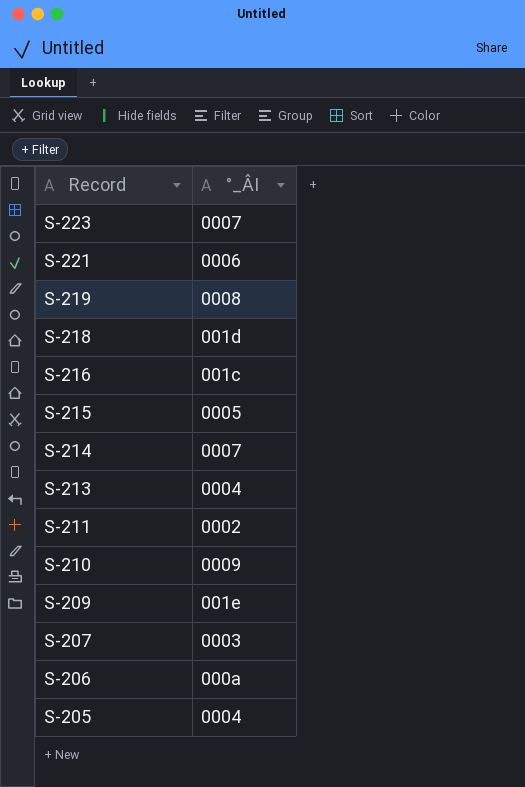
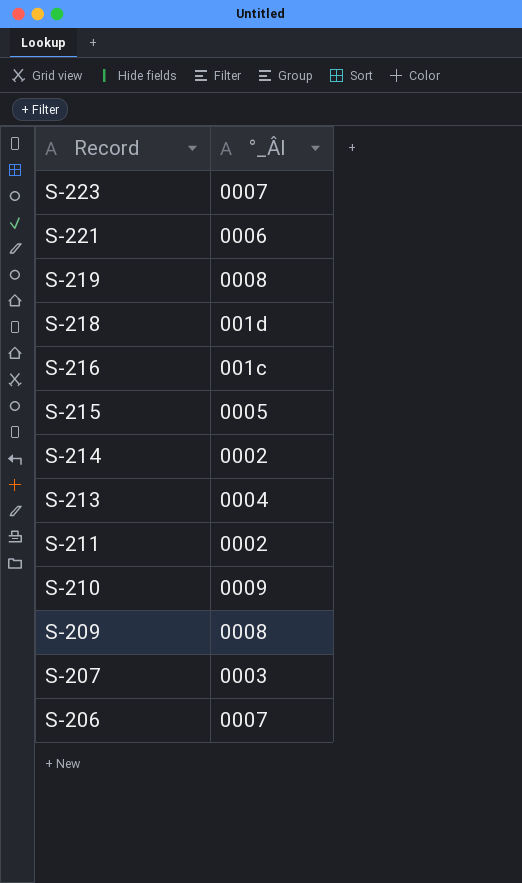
row S-205: 0004 -> none
S-214 | °_ÂI: 0007 -> 0002
S-209 | °_ÂI: 001e -> 0008
S-206 | °_ÂI: 000a -> 0007

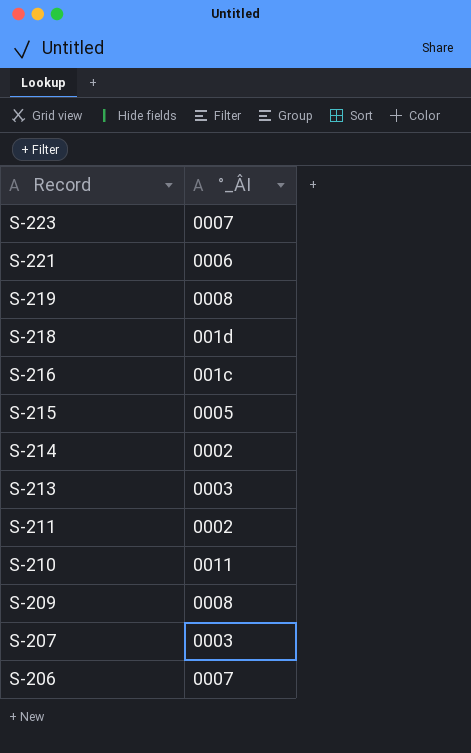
S-213 | °_ÂI: 0004 -> 0003
S-210 | °_ÂI: 0009 -> 0011

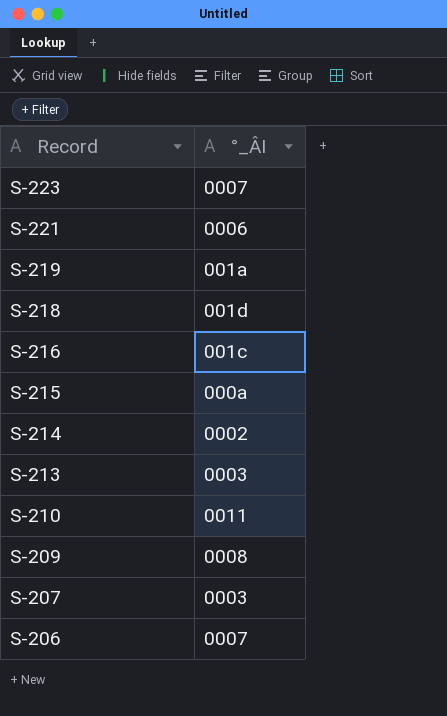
row S-211: 0002 -> none
S-219 | °_ÂI: 0008 -> 001a
S-215 | °_ÂI: 0005 -> 000a

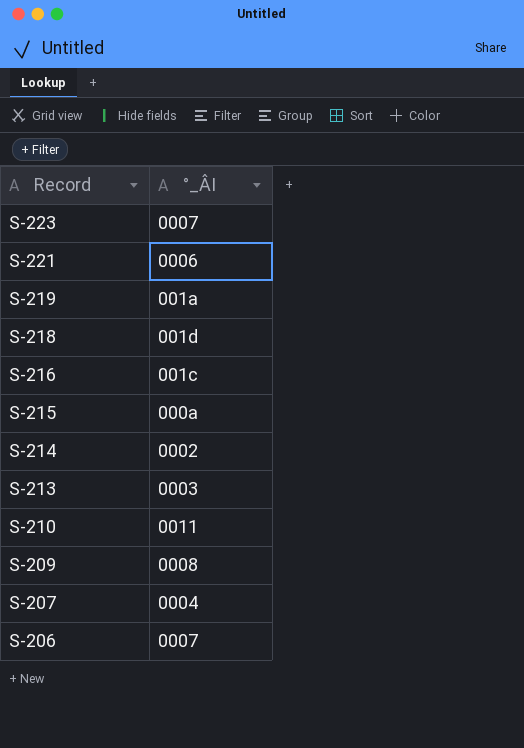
S-207 | °_ÂI: 0003 -> 0004

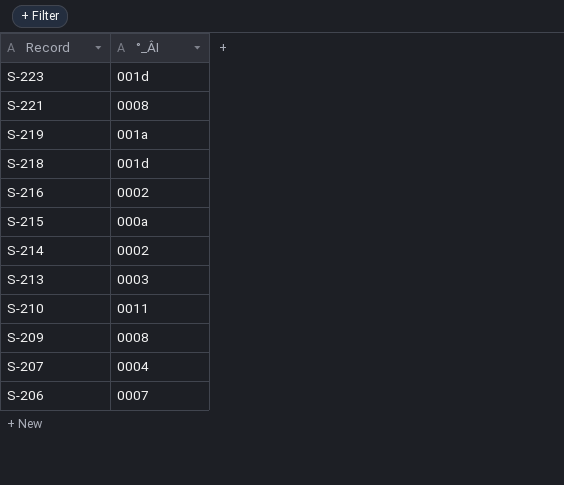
S-223 | °_ÂI: 0007 -> 001d
S-221 | °_ÂI: 0006 -> 0008
S-216 | °_ÂI: 001c -> 0002

